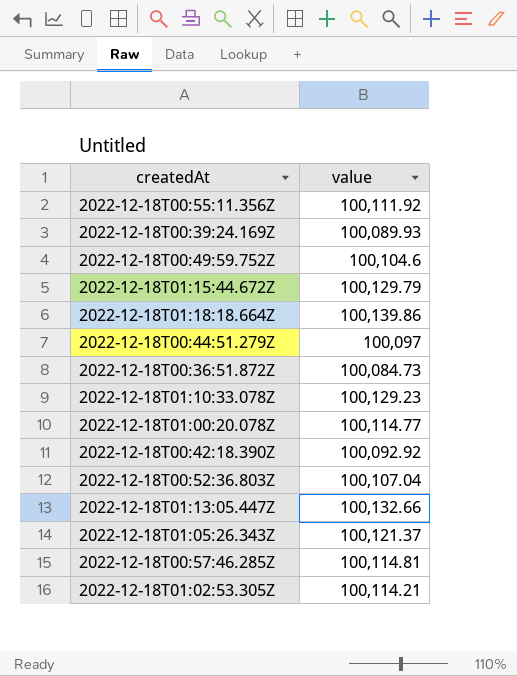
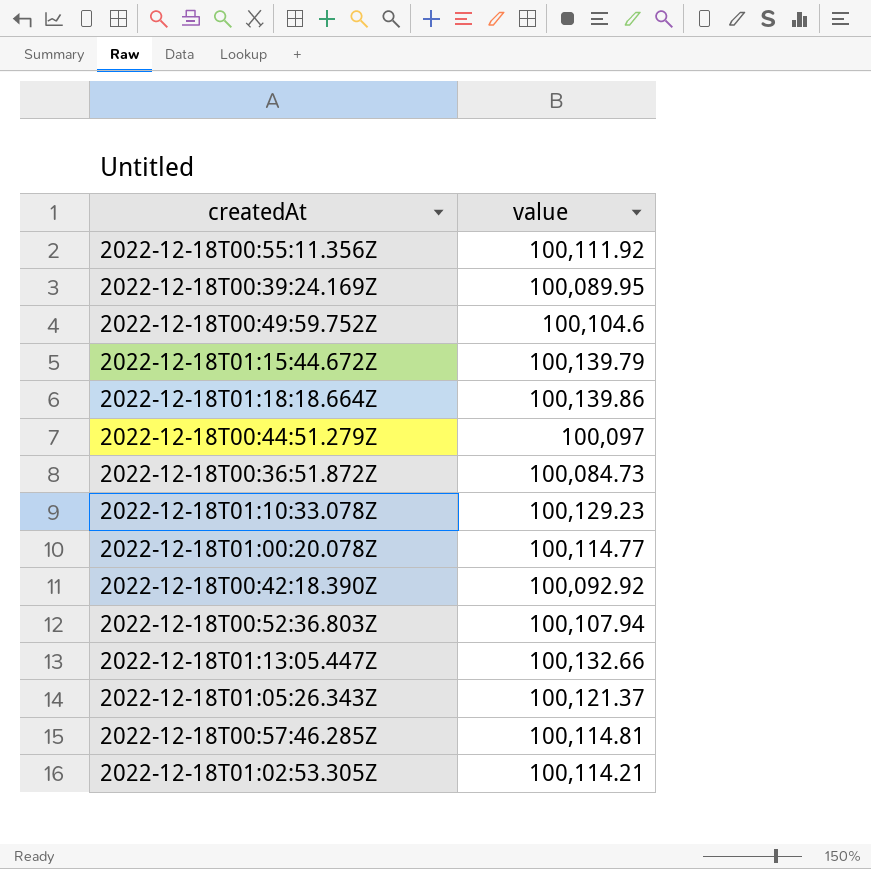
2022-12-18T00:39:24.169Z | value: 100,089.93 -> 100,089.95
2022-12-18T01:15:44.672Z | value: 100,129.79 -> 100,139.79
2022-12-18T00:52:36.803Z | value: 100,107.04 -> 100,107.94

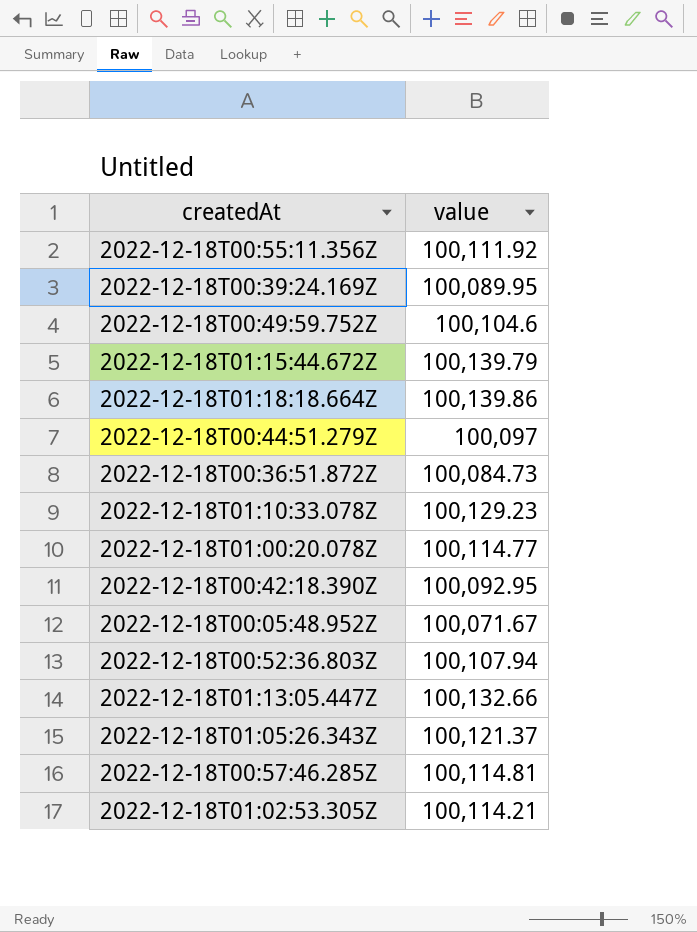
2022-12-18T00:42:18.390Z | value: 100,092.92 -> 100,092.95
row 2022-12-18T00:05:48.952Z: none -> 100,071.67

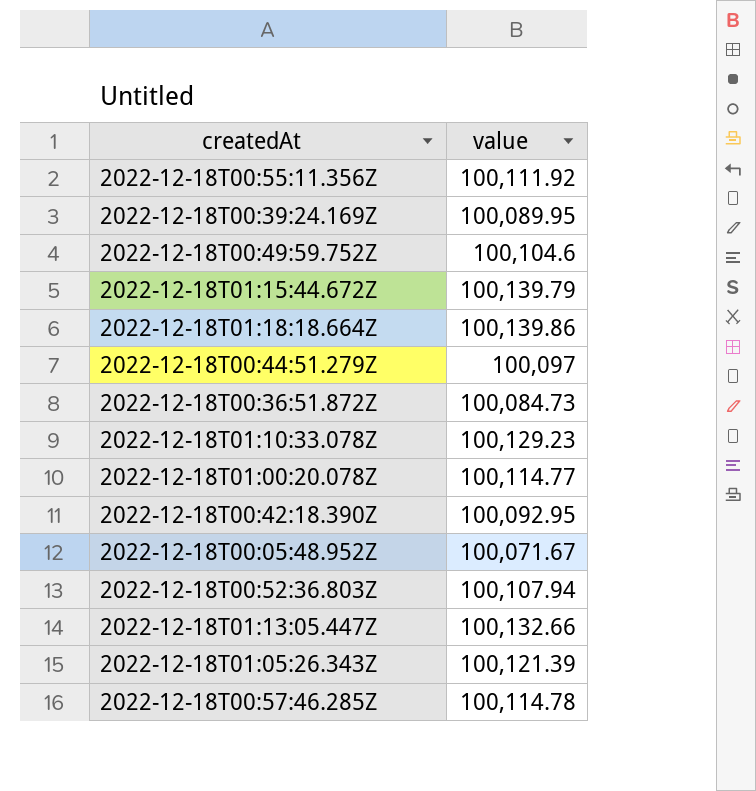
row 2022-12-18T01:02:53.305Z: 100,114.21 -> none
2022-12-18T01:05:26.343Z | value: 100,121.37 -> 100,121.39
2022-12-18T00:57:46.285Z | value: 100,114.81 -> 100,114.78

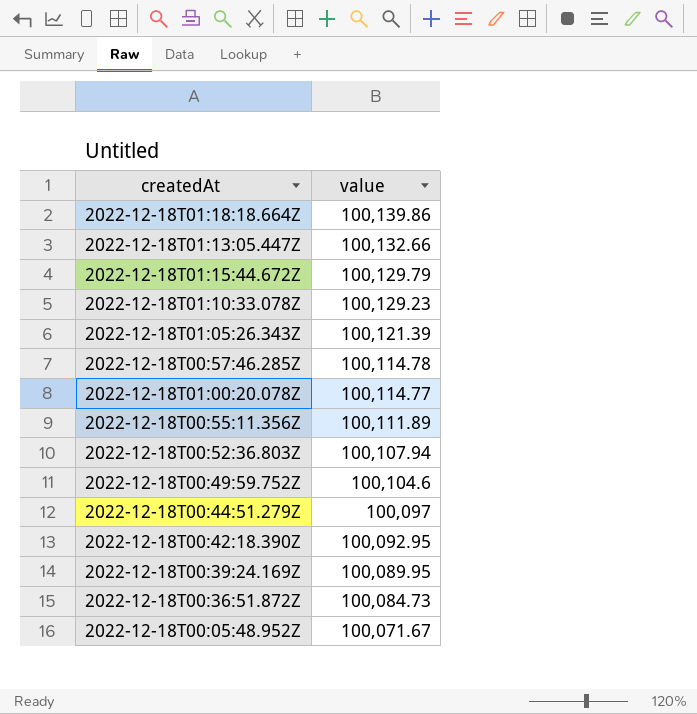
row order: none -> value descending
2022-12-18T01:15:44.672Z | value: 100,139.79 -> 100,129.79
2022-12-18T00:55:11.356Z | value: 100,111.92 -> 100,111.89

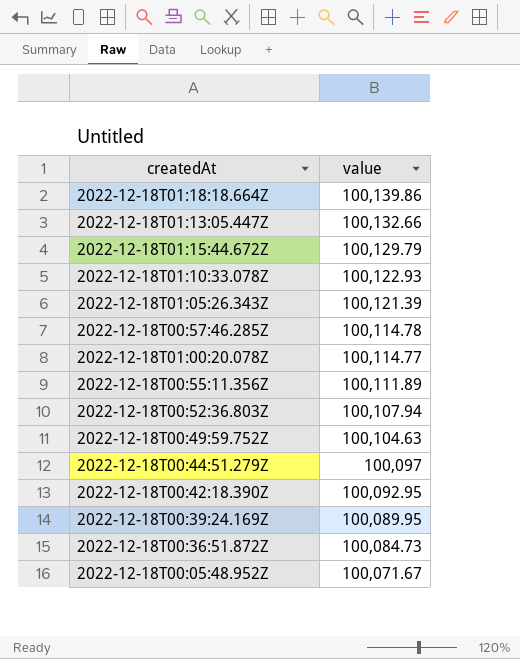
2022-12-18T01:10:33.078Z | value: 100,129.23 -> 100,122.93
2022-12-18T00:49:59.752Z | value: 100,104.6 -> 100,104.63

